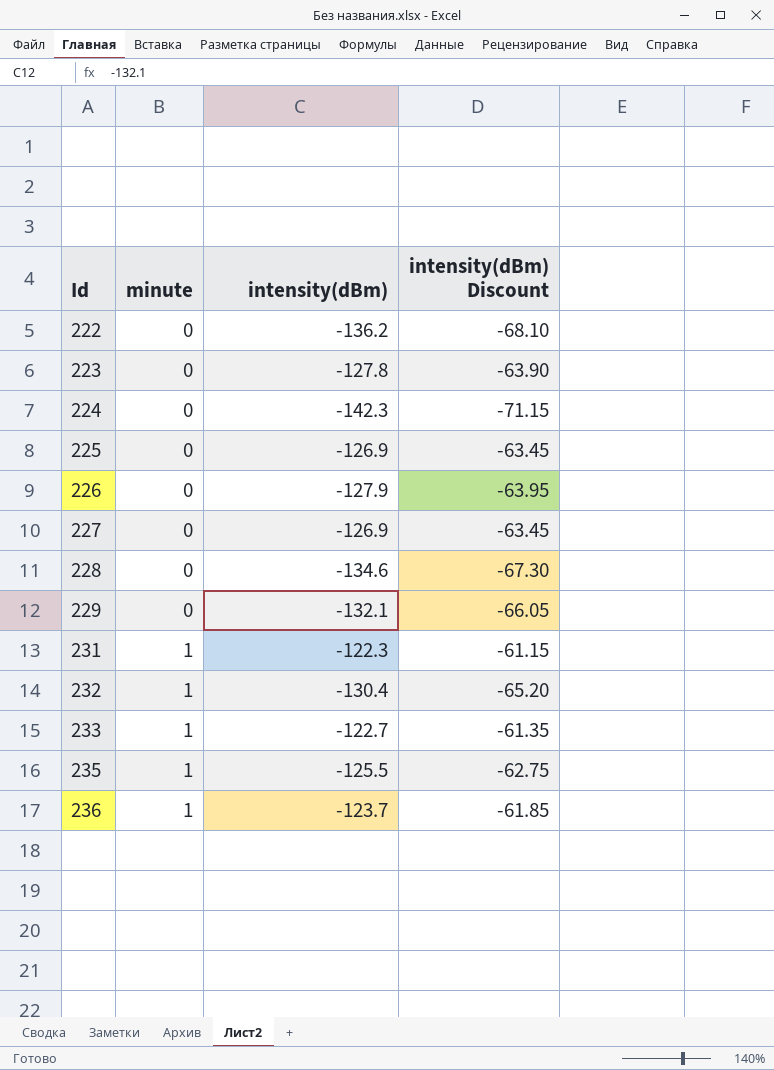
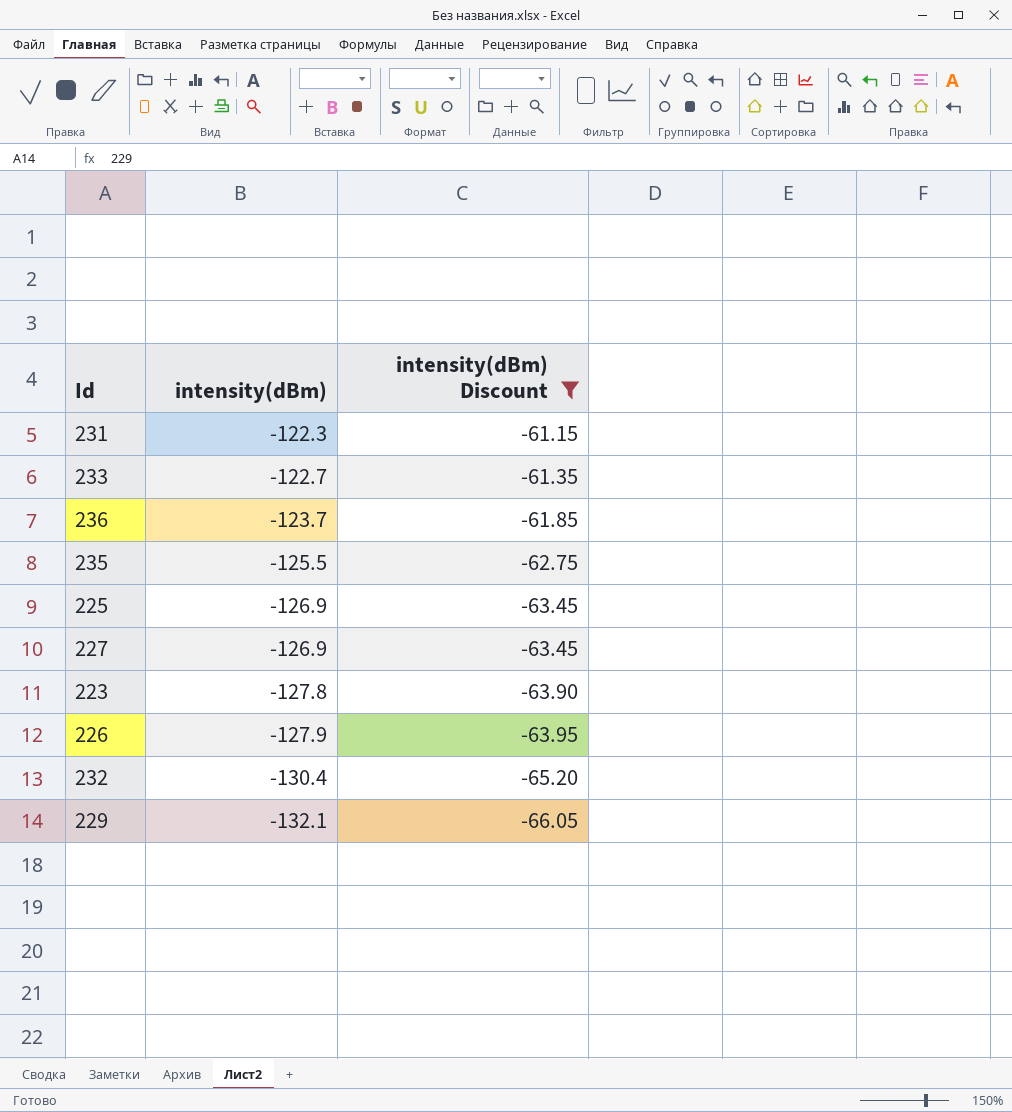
filter: none -> intensity(dBm) Discount >= -66.05
row order: Id ascending -> intensity(dBm) descending
column minute | position: 2 -> none

